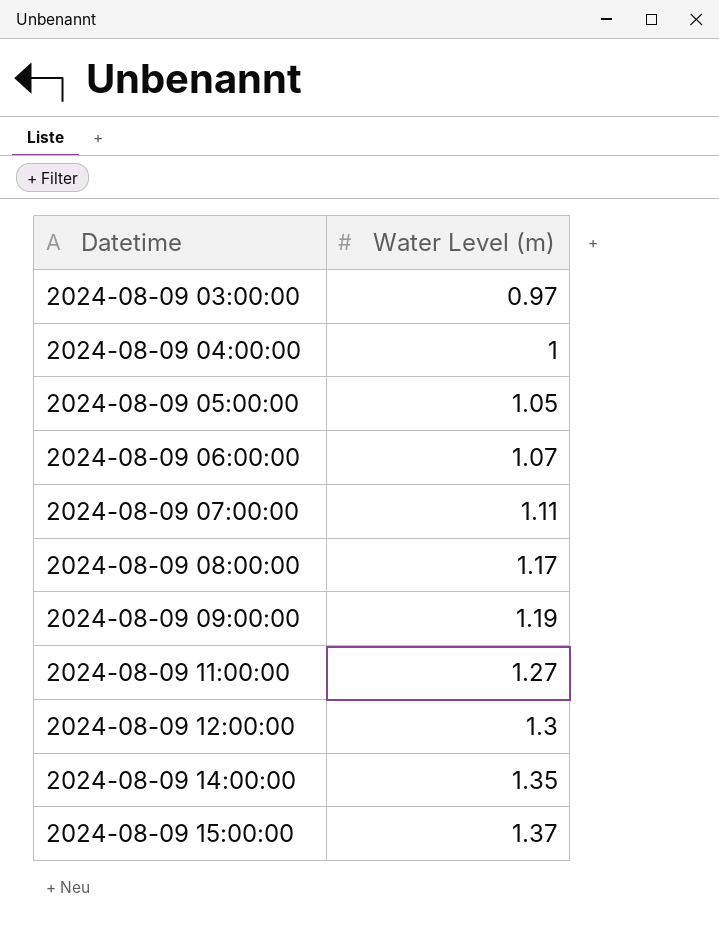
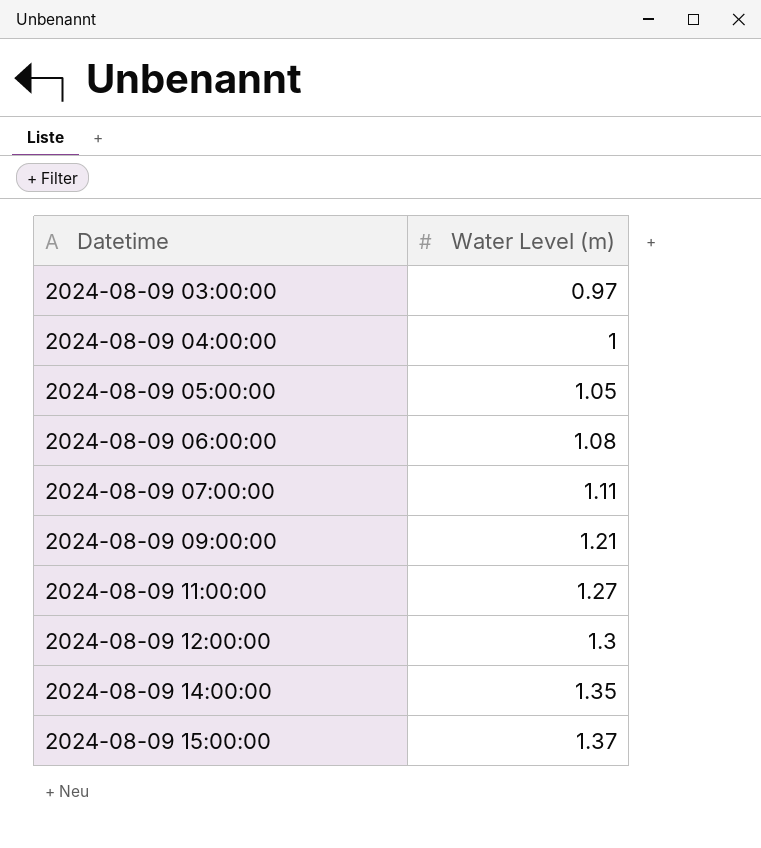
row 2024-08-09 08:00:00: 1.17 -> none
2024-08-09 06:00:00 | Water Level (m): 1.07 -> 1.08
2024-08-09 09:00:00 | Water Level (m): 1.19 -> 1.21

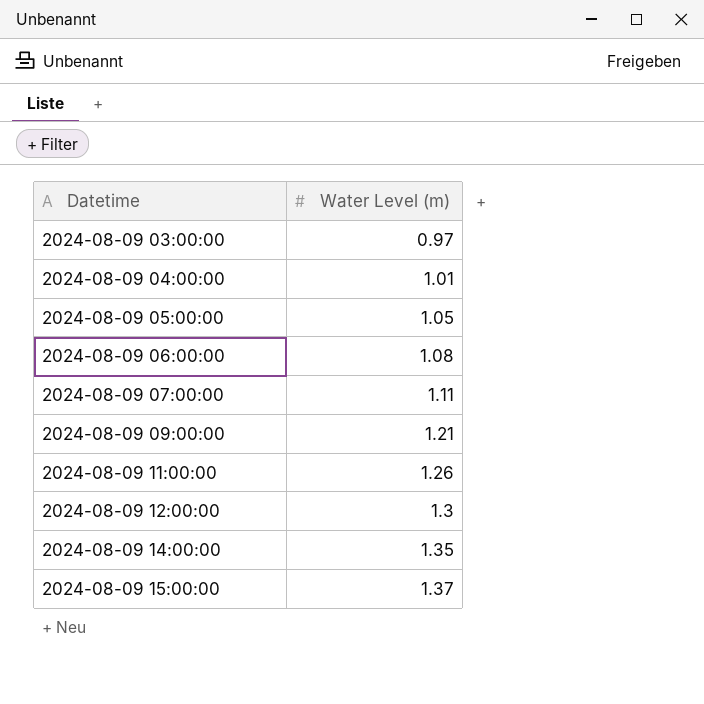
2024-08-09 04:00:00 | Water Level (m): 1 -> 1.01
2024-08-09 11:00:00 | Water Level (m): 1.27 -> 1.26

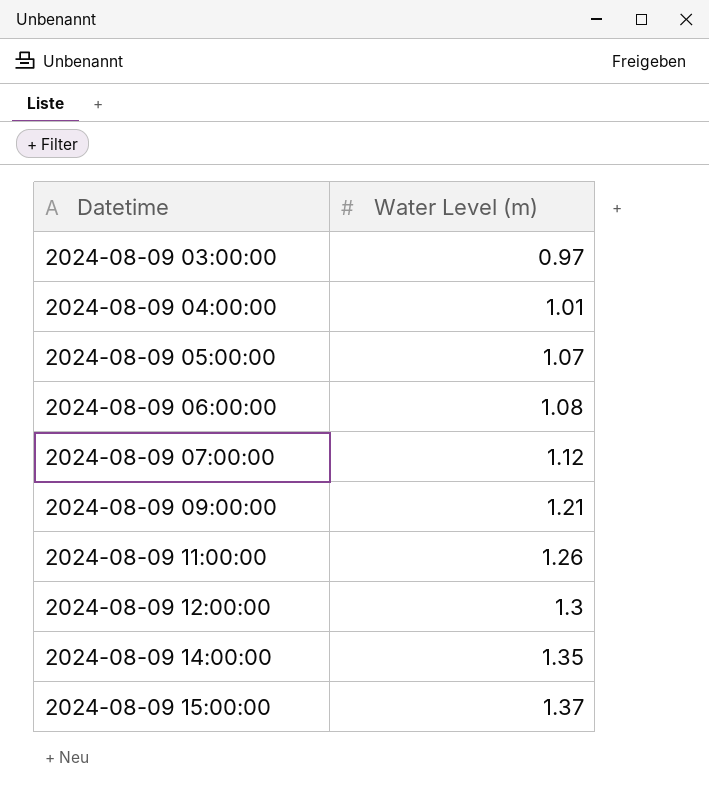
2024-08-09 05:00:00 | Water Level (m): 1.05 -> 1.07
2024-08-09 07:00:00 | Water Level (m): 1.11 -> 1.12

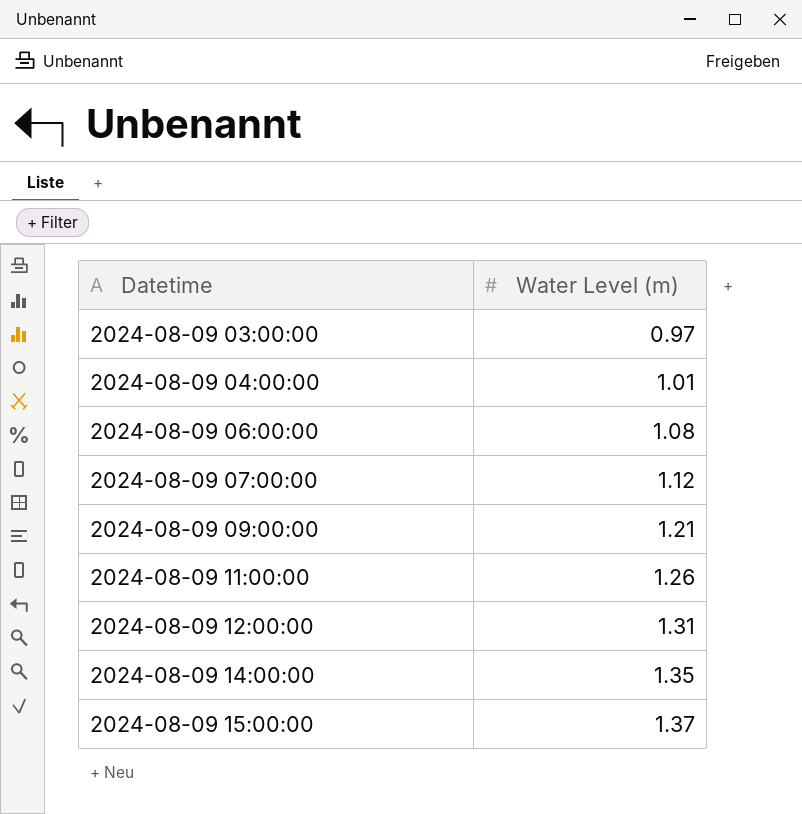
row 2024-08-09 05:00:00: 1.07 -> none
2024-08-09 12:00:00 | Water Level (m): 1.3 -> 1.31

